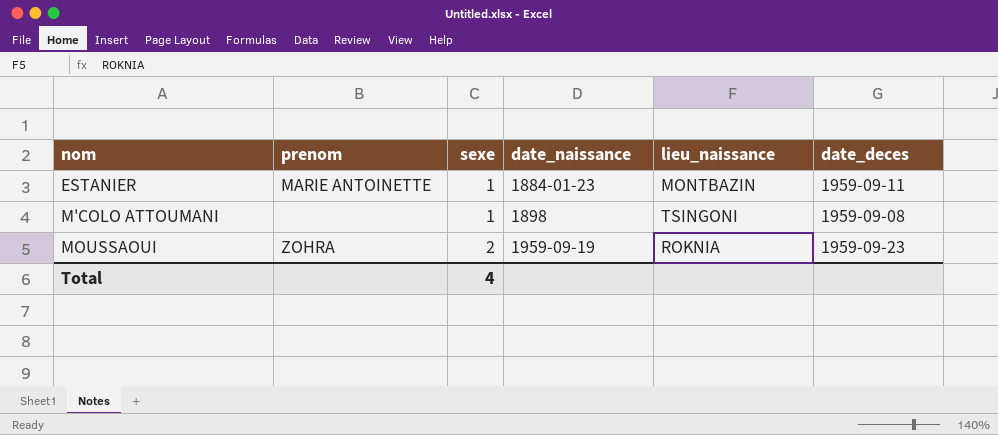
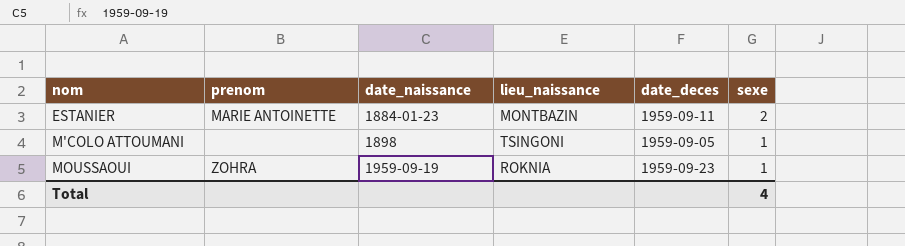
column sexe | position: 3 -> 6
ESTANIER | sexe: 1 -> 2
M'COLO ATTOUMANI | date_deces: 1959-09-08 -> 1959-09-05
MOUSSAOUI | sexe: 2 -> 1

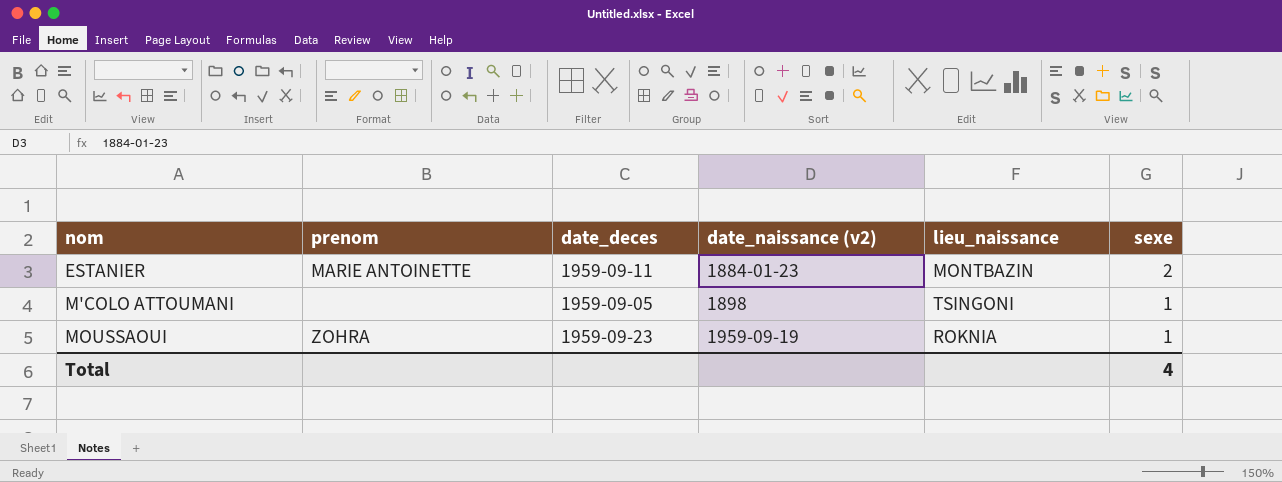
column date_deces | position: 5 -> 3
column name: date_naissance -> date_naissance (v2)

